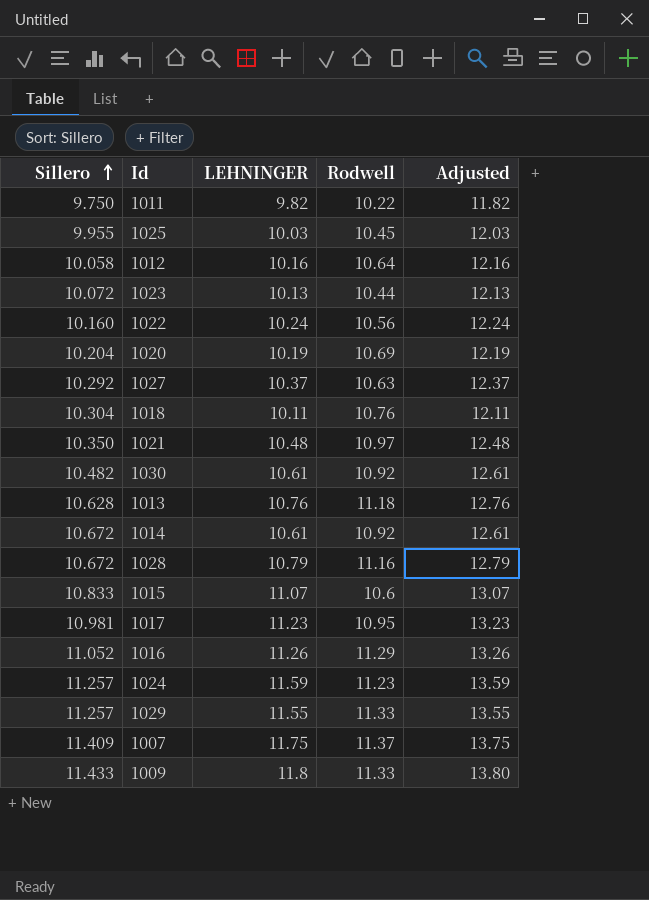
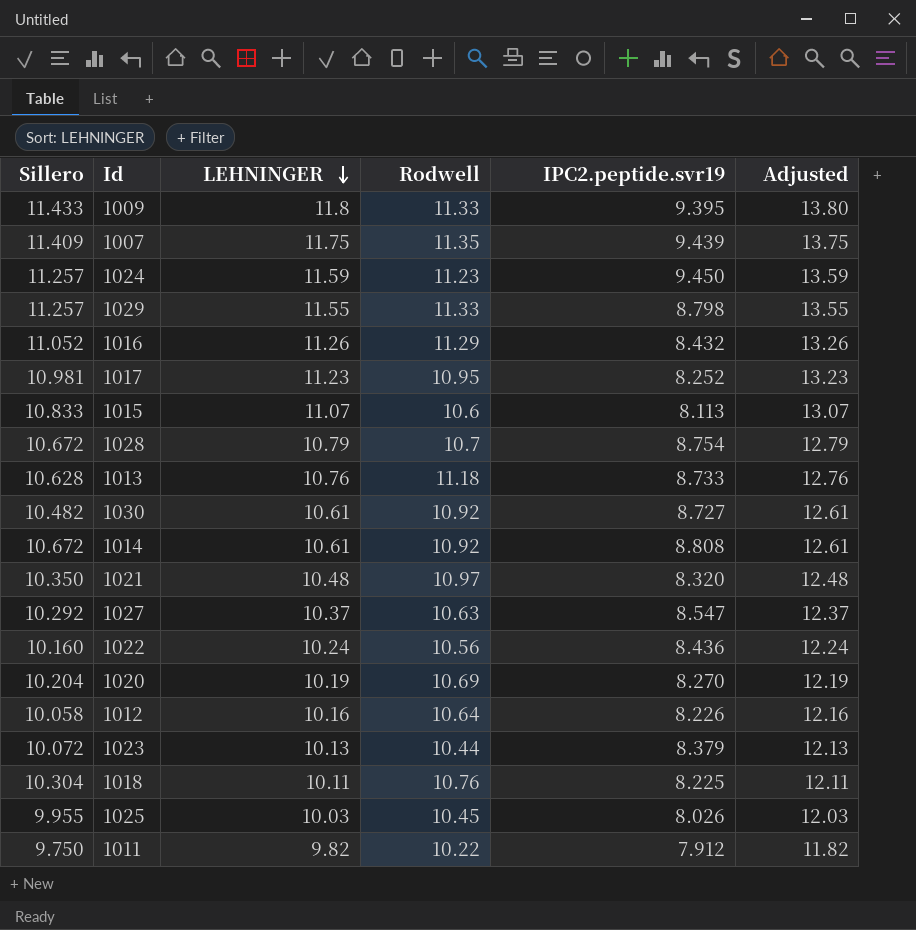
row order: Sillero ascending -> LEHNINGER descending
column IPC2.peptide.svr19 | position: none -> 5
1007 | Rodwell: 11.37 -> 11.35
1028 | Rodwell: 11.16 -> 10.7

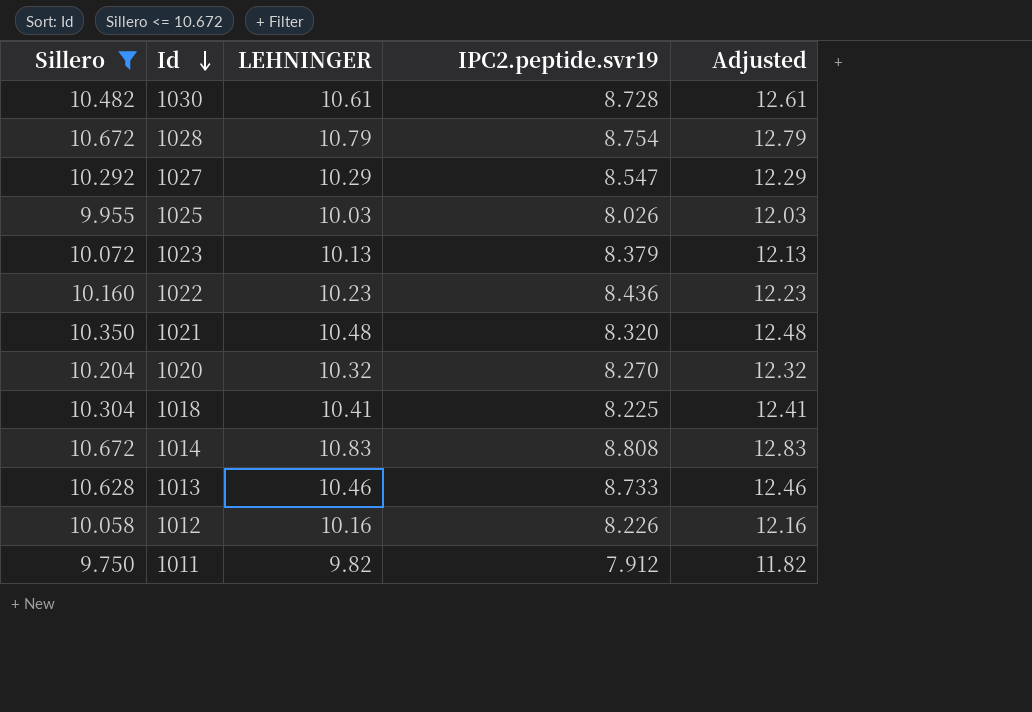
filter: none -> Sillero <= 10.672
row order: LEHNINGER descending -> Id descending
column Rodwell | position: 4 -> none
1030 | IPC2.peptide.svr19: 8.727 -> 8.728
1027 | LEHNINGER: 10.37 -> 10.29
1027 | Adjusted: 12.37 -> 12.29
1022 | LEHNINGER: 10.24 -> 10.23
1022 | Adjusted: 12.24 -> 12.23
1020 | LEHNINGER: 10.19 -> 10.32
1020 | Adjusted: 12.19 -> 12.32
1018 | LEHNINGER: 10.11 -> 10.41
1018 | Adjusted: 12.11 -> 12.41
1014 | LEHNINGER: 10.61 -> 10.83
1014 | Adjusted: 12.61 -> 12.83
1013 | LEHNINGER: 10.76 -> 10.46
1013 | Adjusted: 12.76 -> 12.46

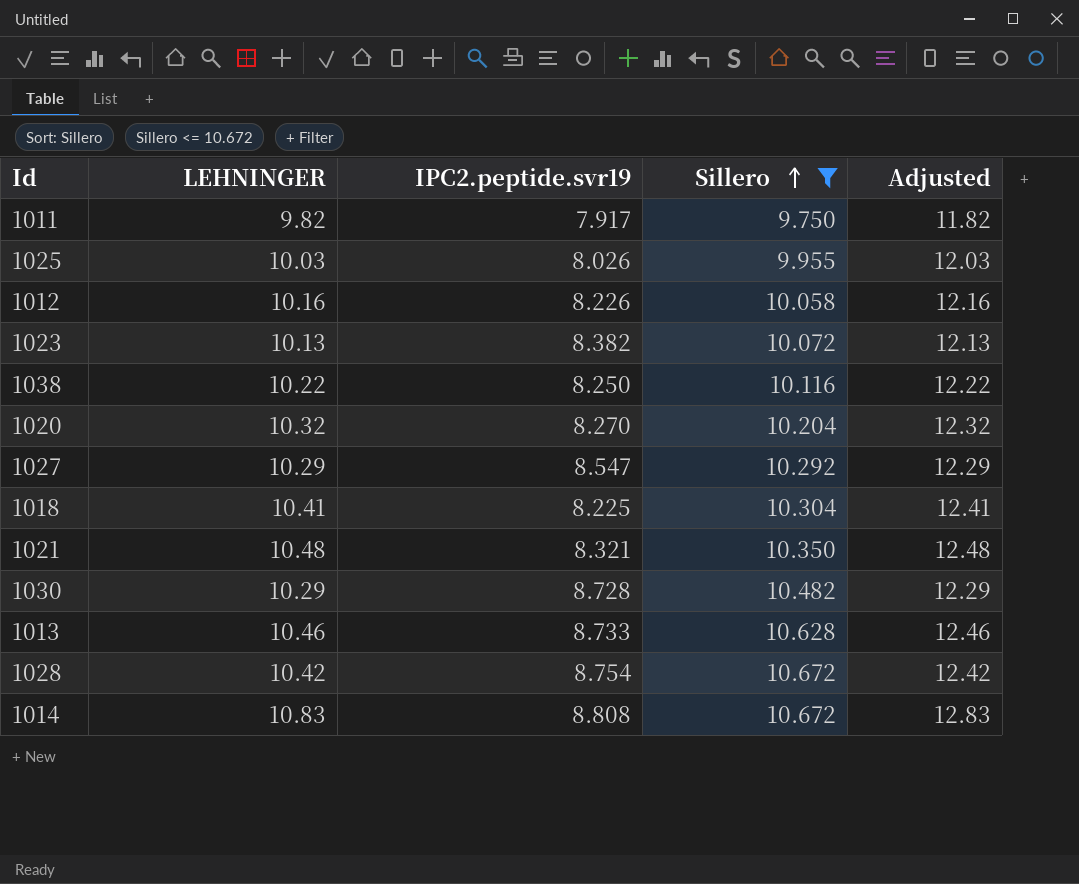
row order: Id descending -> Sillero ascending
column Sillero | position: 1 -> 4
row 1022: 10.160 | 10.23 | 8.436 | 12.23 -> none
1011 | IPC2.peptide.svr19: 7.912 -> 7.917
1023 | IPC2.peptide.svr19: 8.379 -> 8.382
row 1038: none -> 10.22 | 8.250 | 10.116 | 12.22
1021 | IPC2.peptide.svr19: 8.320 -> 8.321
1030 | LEHNINGER: 10.61 -> 10.29
1030 | Adjusted: 12.61 -> 12.29
1028 | LEHNINGER: 10.79 -> 10.42
1028 | Adjusted: 12.79 -> 12.42

